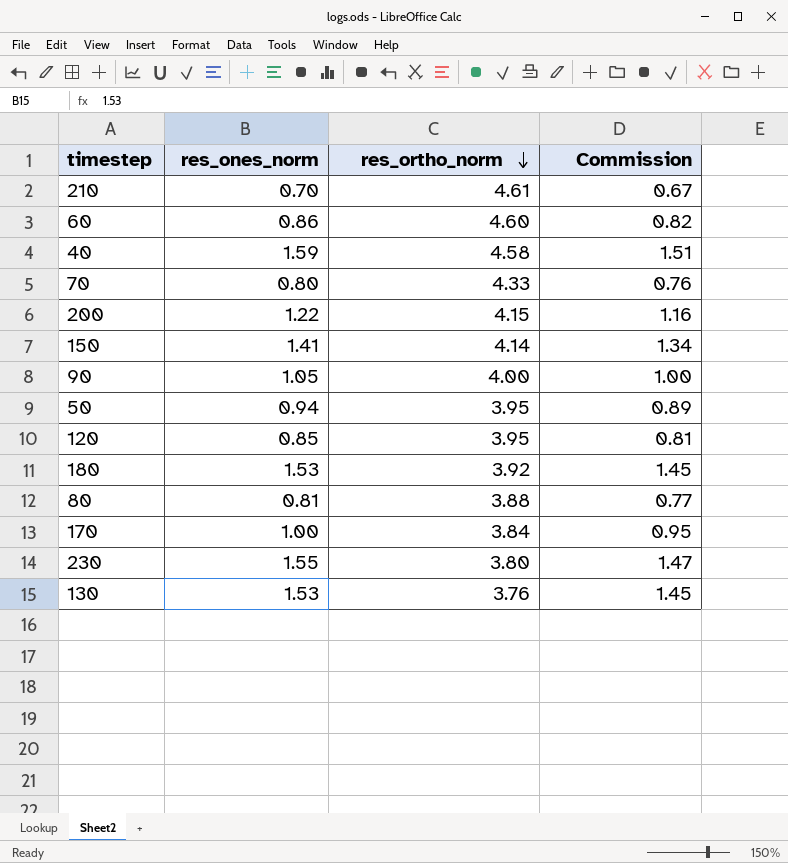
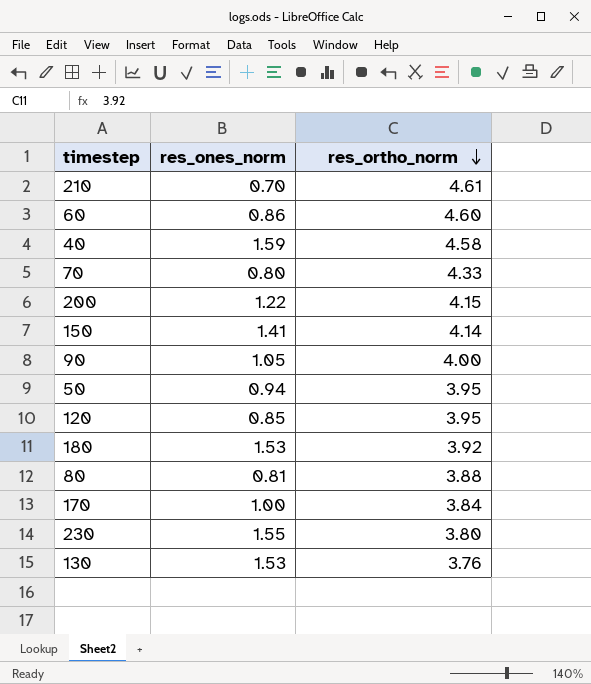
column Commission | formula: [res_ones_norm] * 0.95 -> none

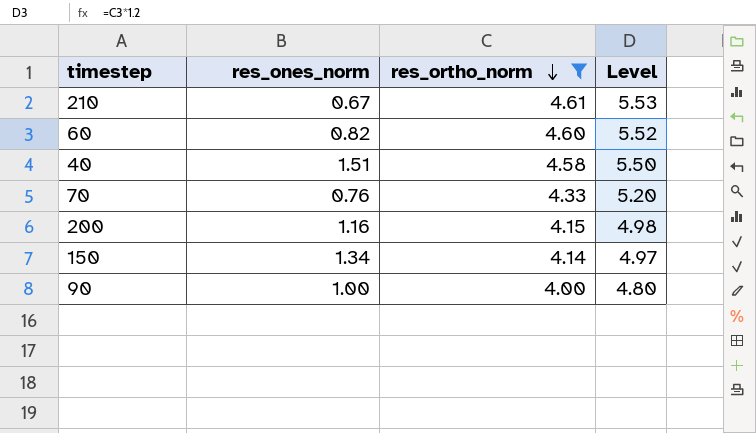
filter: none -> res_ortho_norm >= 4.00
column Level | formula: none -> [res_ortho_norm] * 1.2
210 | res_ones_norm: 0.70 -> 0.67
60 | res_ones_norm: 0.86 -> 0.82
40 | res_ones_norm: 1.59 -> 1.51
70 | res_ones_norm: 0.80 -> 0.76
200 | res_ones_norm: 1.22 -> 1.16
150 | res_ones_norm: 1.41 -> 1.34
90 | res_ones_norm: 1.05 -> 1.00

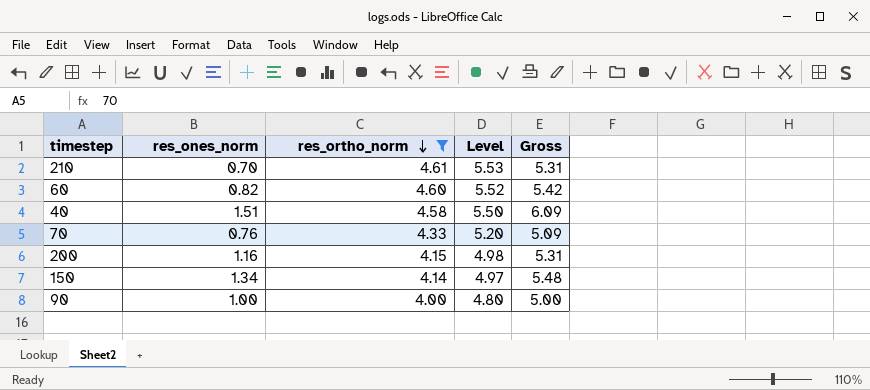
column Gross | formula: none -> [res_ones_norm] + [res_ortho_norm]
210 | res_ones_norm: 0.67 -> 0.70

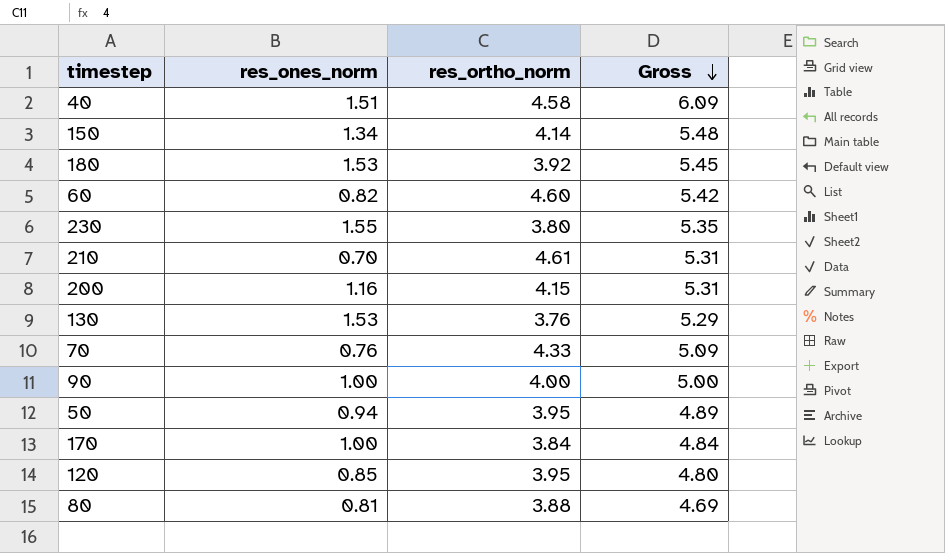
filter: res_ortho_norm >= 4.00 -> none
row order: res_ortho_norm descending -> Gross descending
column Level | formula: [res_ortho_norm] * 1.2 -> none

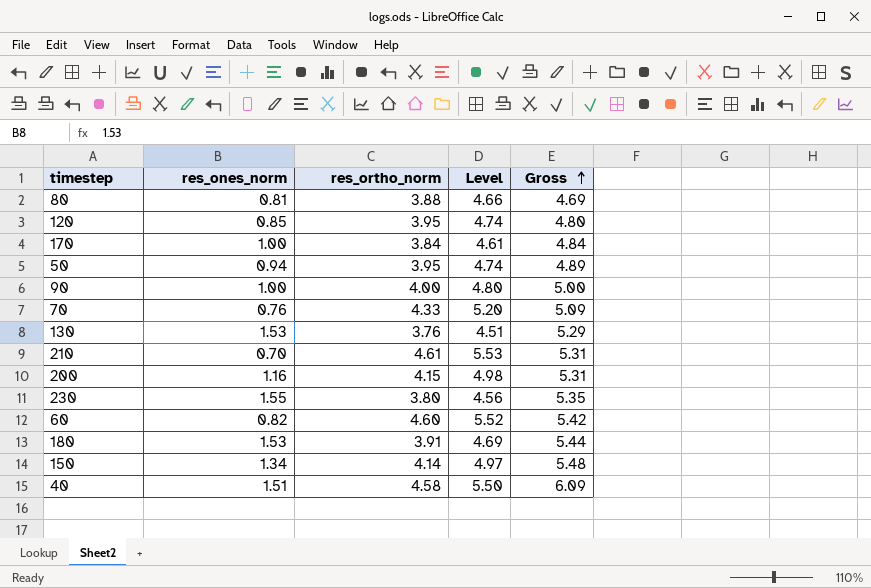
row order: Gross descending -> Gross ascending
column Level | formula: none -> [res_ortho_norm] * 1.2
180 | res_ortho_norm: 3.92 -> 3.91
180 | Gross: 5.45 -> 5.44

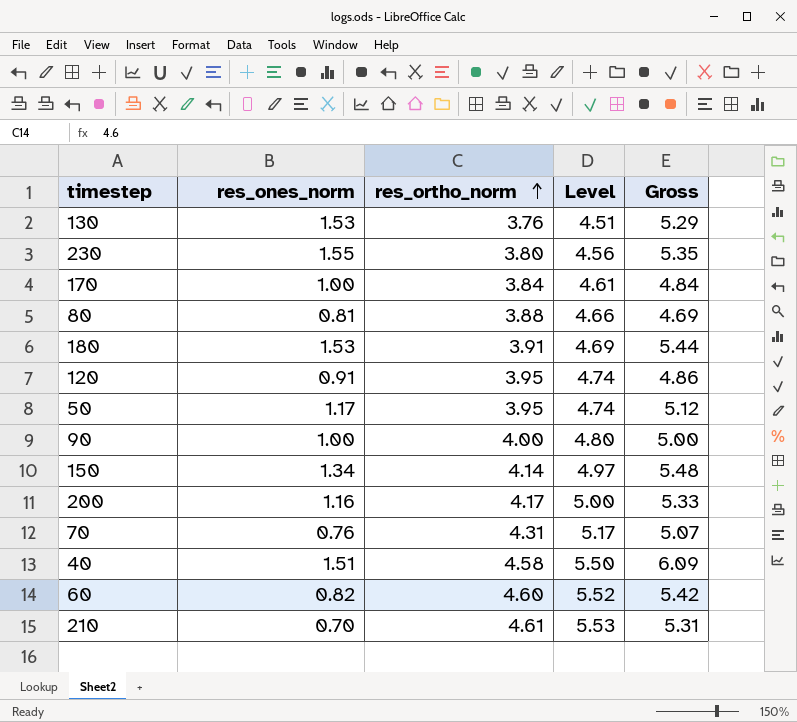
row order: Gross ascending -> res_ortho_norm ascending
120 | res_ones_norm: 0.85 -> 0.91
120 | Gross: 4.80 -> 4.86
50 | res_ones_norm: 0.94 -> 1.17
50 | Gross: 4.89 -> 5.12
200 | res_ortho_norm: 4.15 -> 4.17
200 | Level: 4.98 -> 5.00
200 | Gross: 5.31 -> 5.33
70 | res_ortho_norm: 4.33 -> 4.31
70 | Level: 5.20 -> 5.17
70 | Gross: 5.09 -> 5.07

